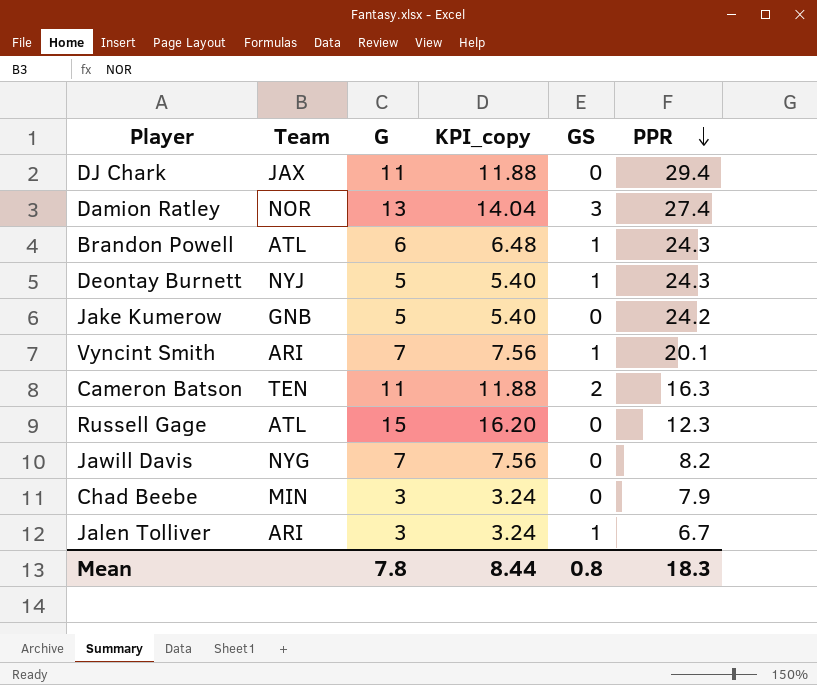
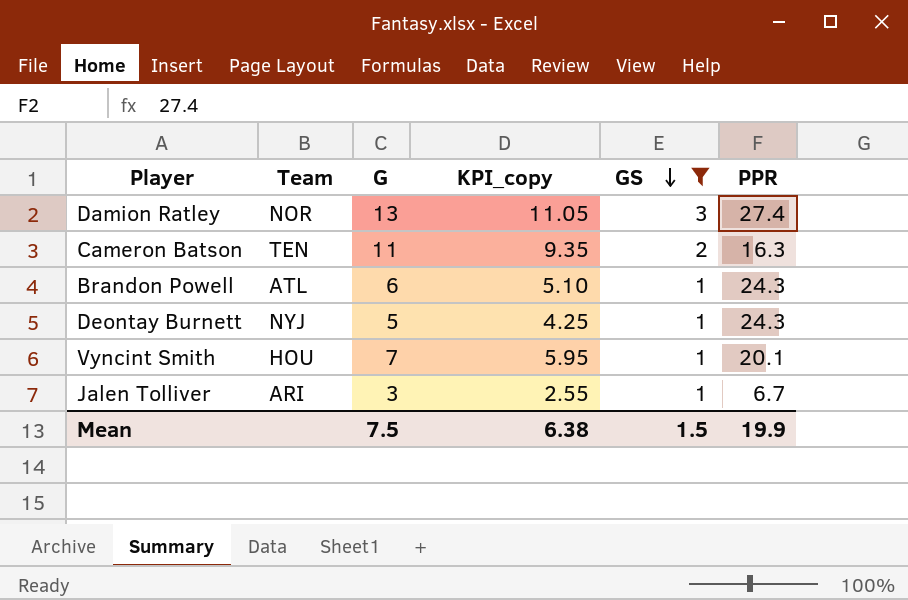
filter: none -> GS != 0
row order: PPR descending -> GS descending
column KPI_copy | formula: [G] * 1.08 -> [G] * 0.85
Vyncint Smith | Team: ARI -> HOU
Mean | G: 7.8 -> 7.5
Mean | KPI_copy: 8.44 -> 6.38
Mean | GS: 0.8 -> 1.5
Mean | PPR: 18.3 -> 19.9

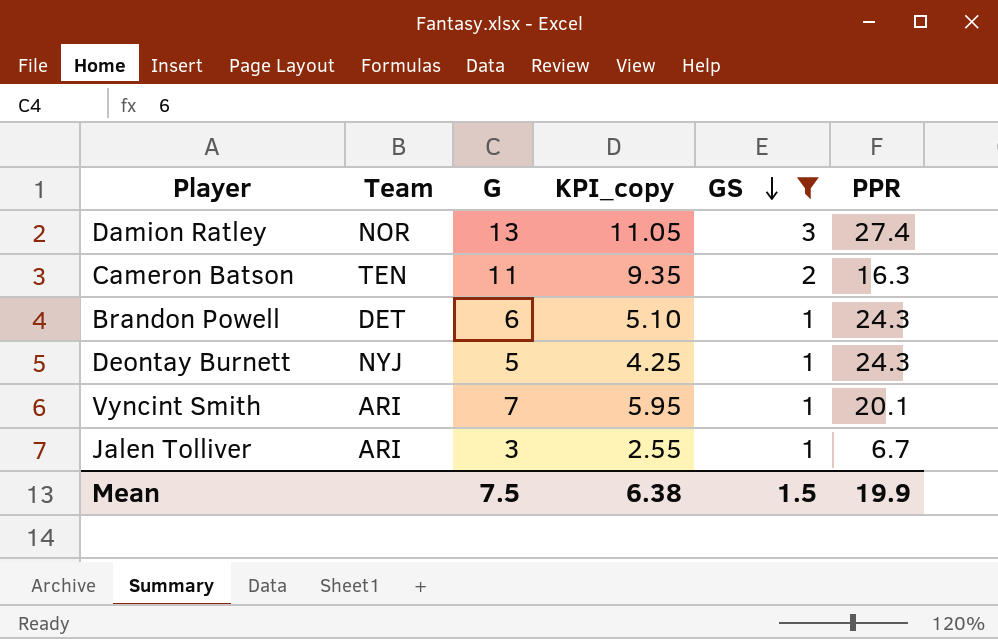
Brandon Powell | Team: ATL -> DET
Vyncint Smith | Team: HOU -> ARI

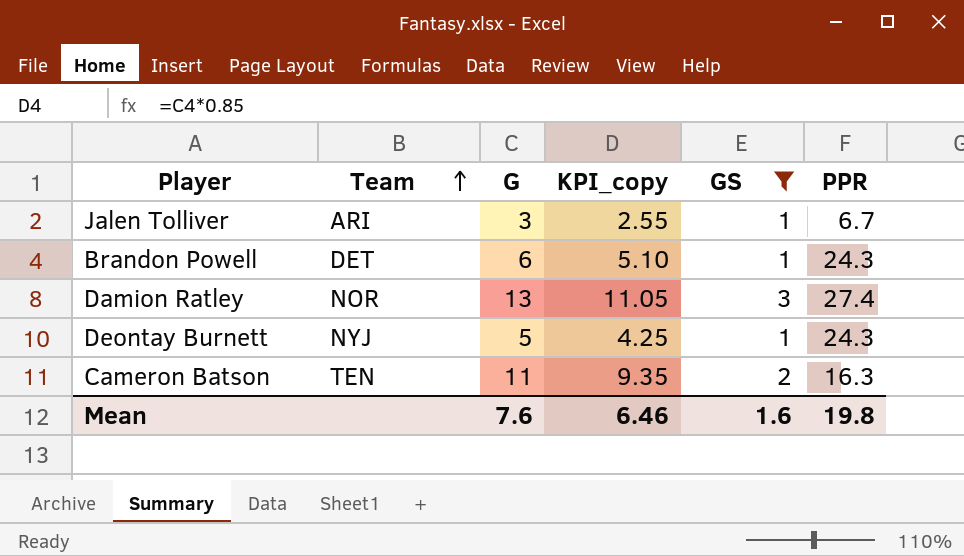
row order: GS descending -> Team ascending
row Vyncint Smith: ARI | 7 | 5.95 | 1 | 20.1 -> none
Mean | G: 7.5 -> 7.6
Mean | KPI_copy: 6.38 -> 6.46
Mean | GS: 1.5 -> 1.6
Mean | PPR: 19.9 -> 19.8

